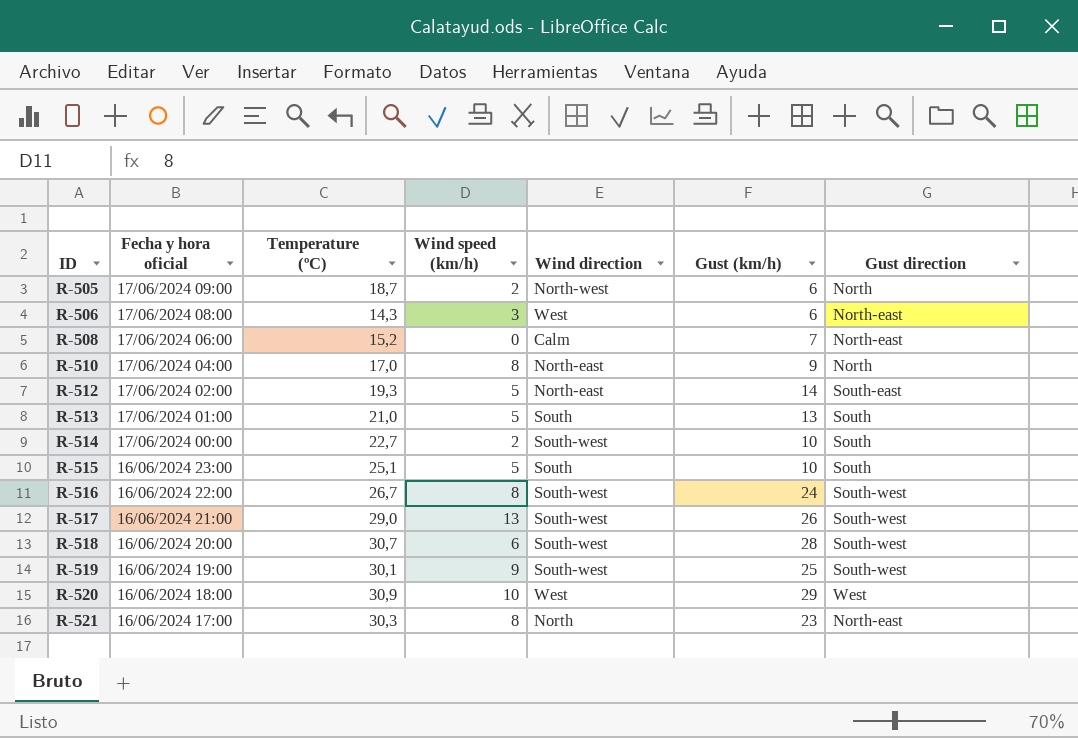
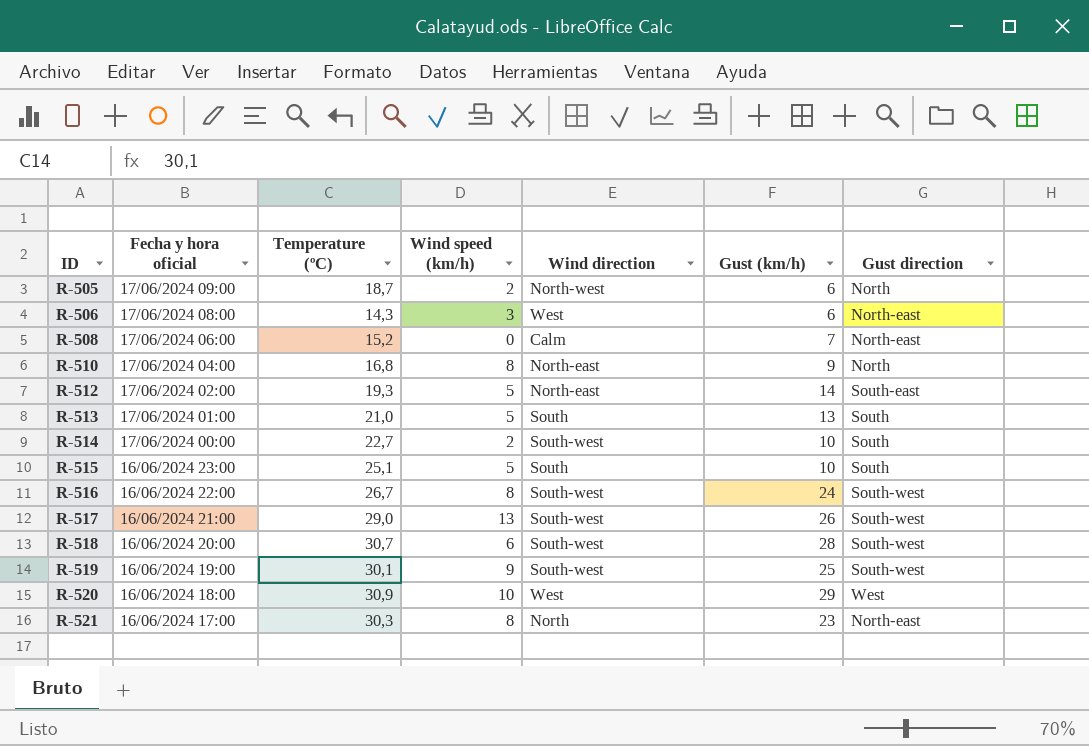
R-510 | Temperature (ºC): 17,0 -> 16,8

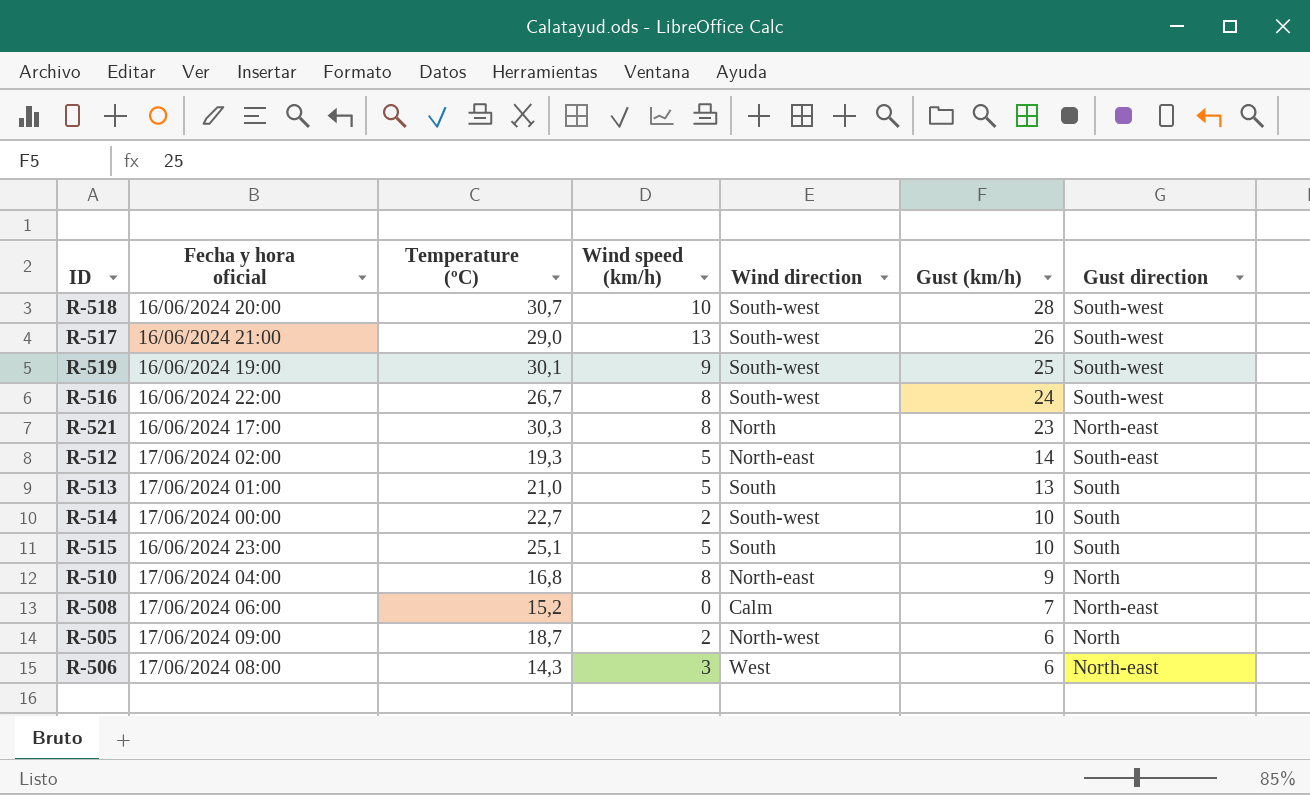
row order: ID ascending -> Gust (km/h) descending
row R-520: 16/06/2024 18:00 | 30,9 | 10 | West | 29 | West -> none
R-518 | Wind speed (km/h): 6 -> 10

